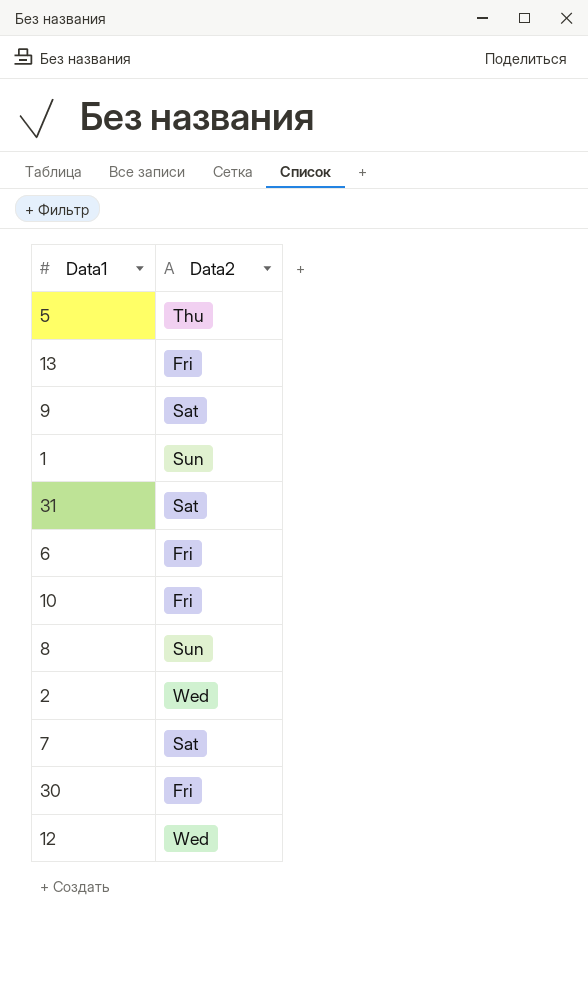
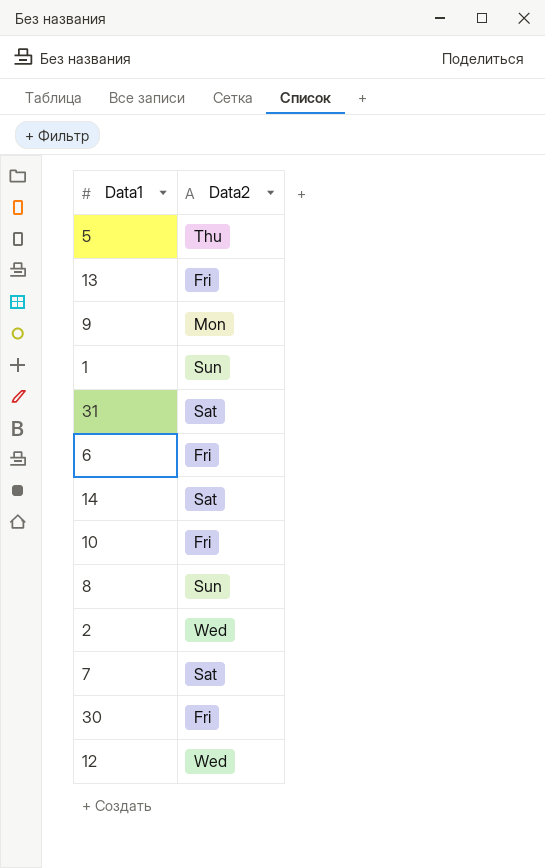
9 | Data2: Sat -> Mon
row 14: none -> Sat

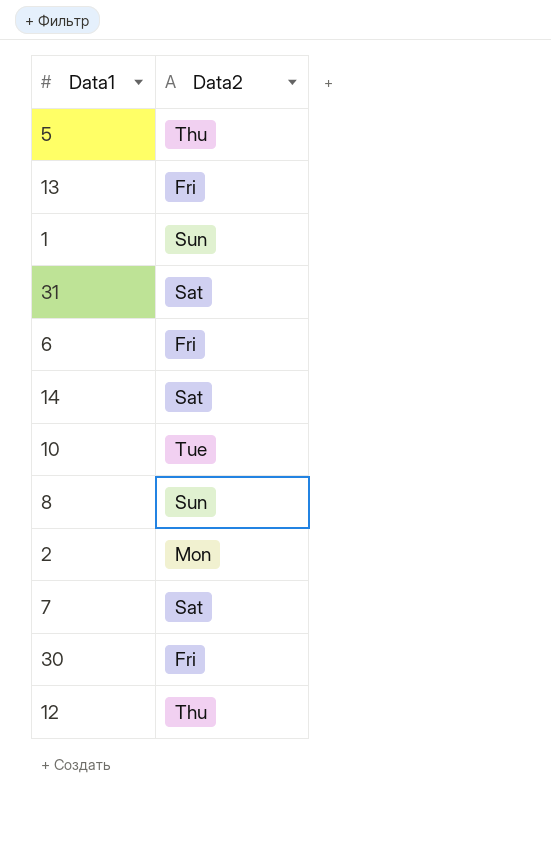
row 9: Mon -> none
10 | Data2: Fri -> Tue
2 | Data2: Wed -> Mon
12 | Data2: Wed -> Thu

